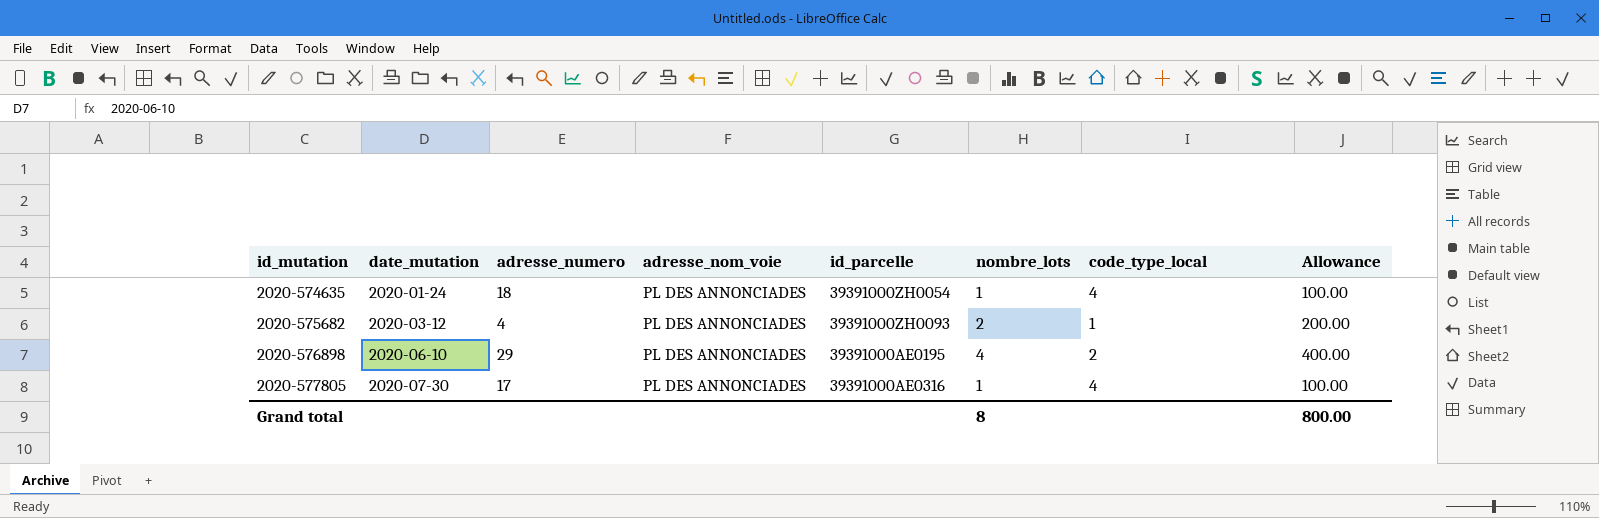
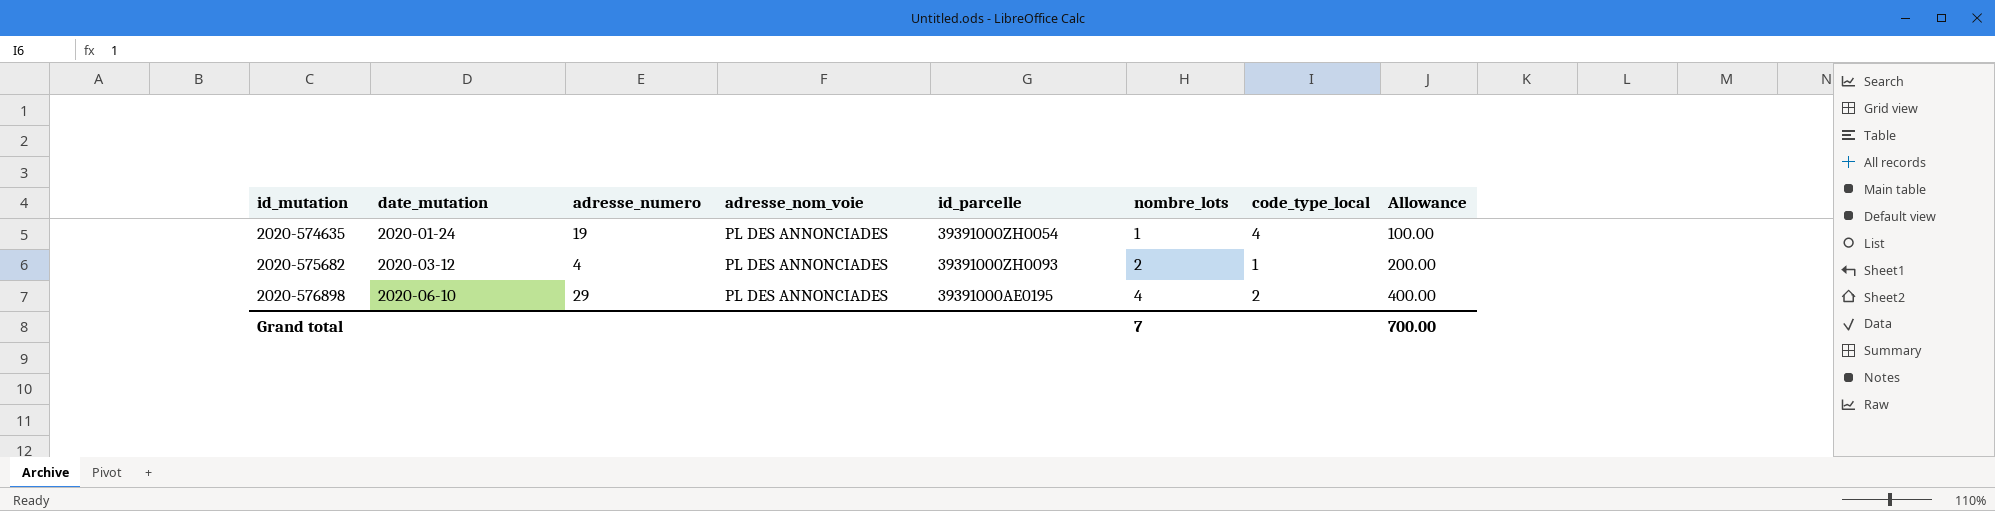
row 2020-577805: 2020-07-30 | 17 | PL DES ANNONCIADES | 39391000AE0316 | 1 | 4 | 100.00 -> none
2020-574635 | adresse_numero: 18 -> 19
Grand total | nombre_lots: 8 -> 7
Grand total | Allowance: 800.00 -> 700.00

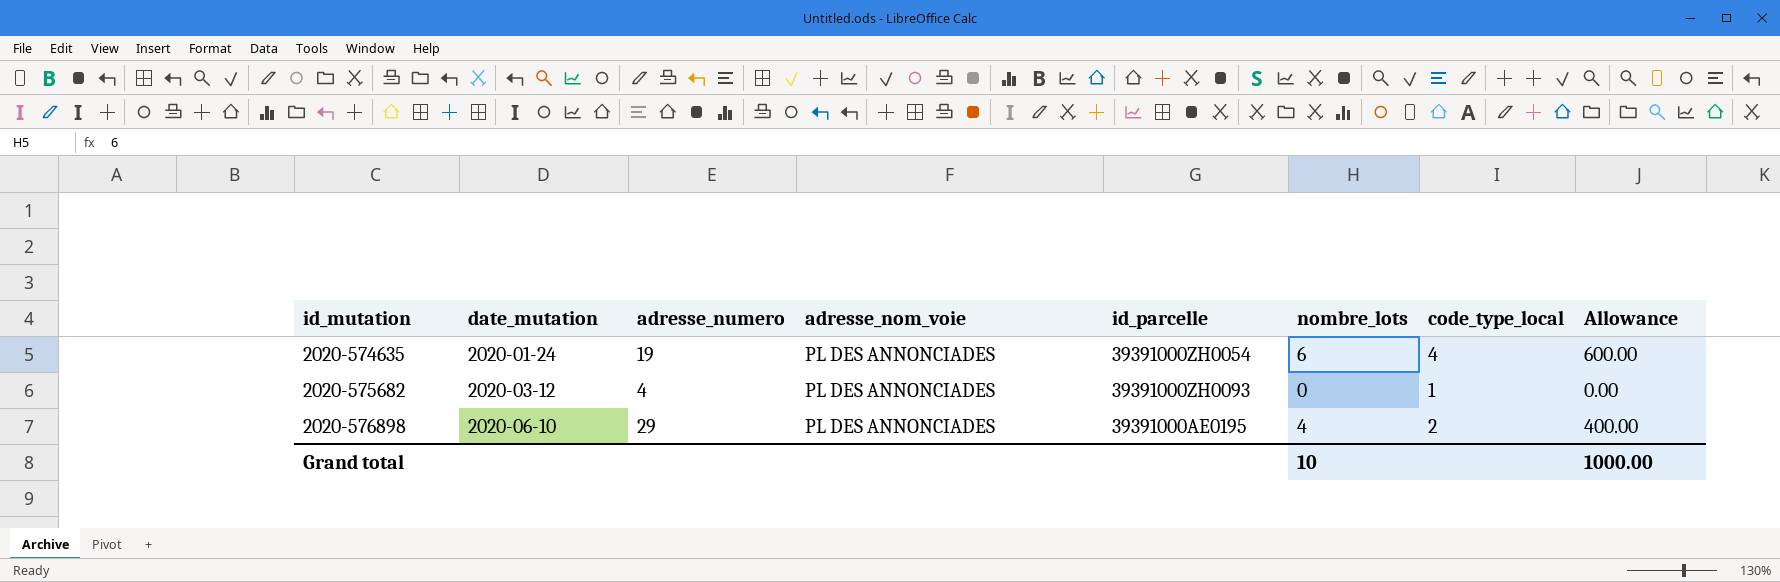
2020-574635 | nombre_lots: 1 -> 6
2020-574635 | Allowance: 100.00 -> 600.00
2020-575682 | nombre_lots: 2 -> 0
2020-575682 | Allowance: 200.00 -> 0.00
Grand total | nombre_lots: 7 -> 10
Grand total | Allowance: 700.00 -> 1000.00

